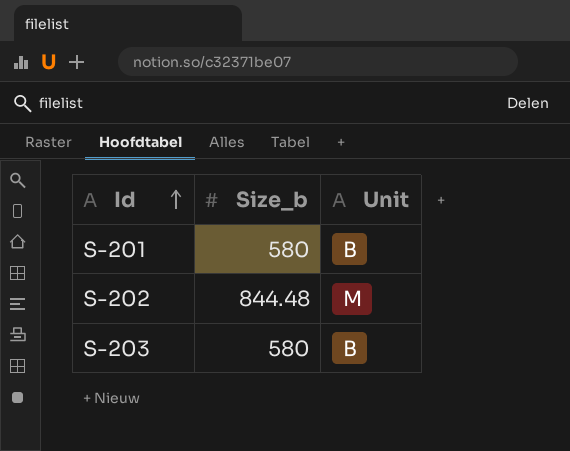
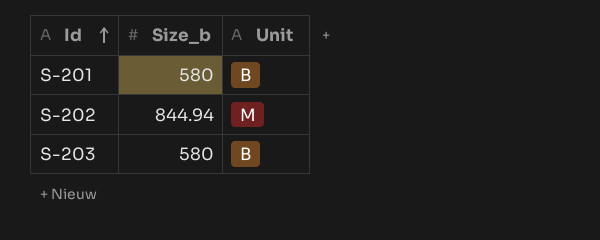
S-202 | Size_b: 844.48 -> 844.94

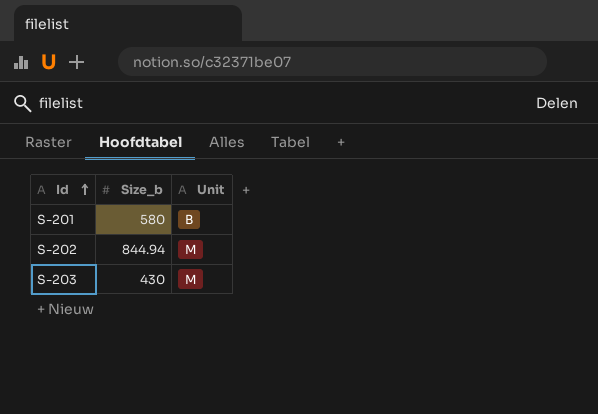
S-203 | Size_b: 580 -> 430
S-203 | Unit: B -> M

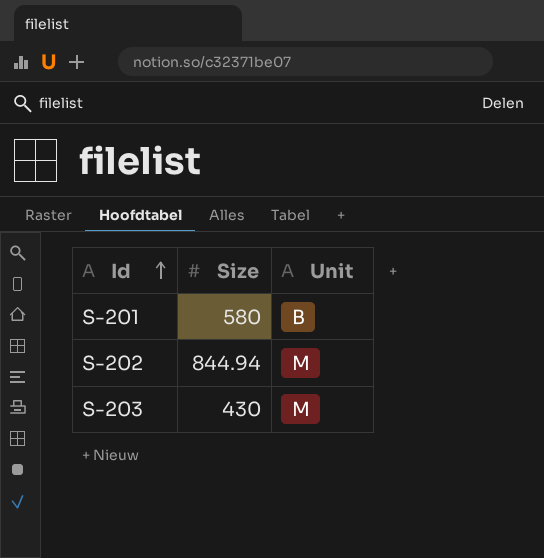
column name: Size_b -> Size

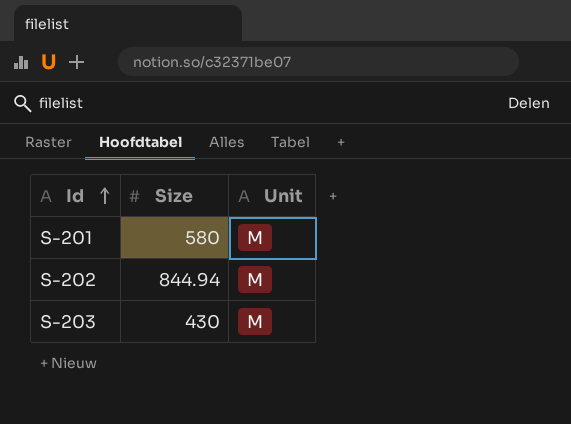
S-201 | Unit: B -> M

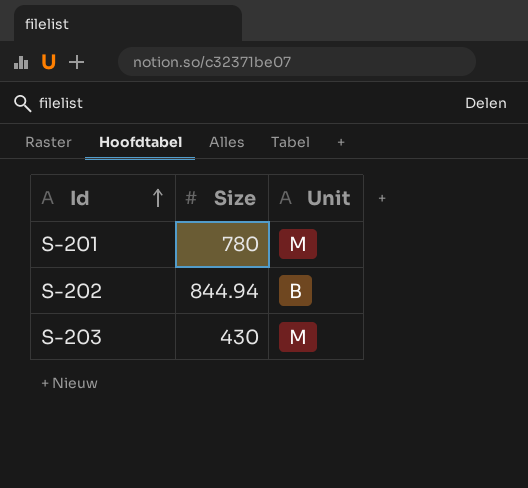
S-201 | Size: 580 -> 780
S-202 | Unit: M -> B

